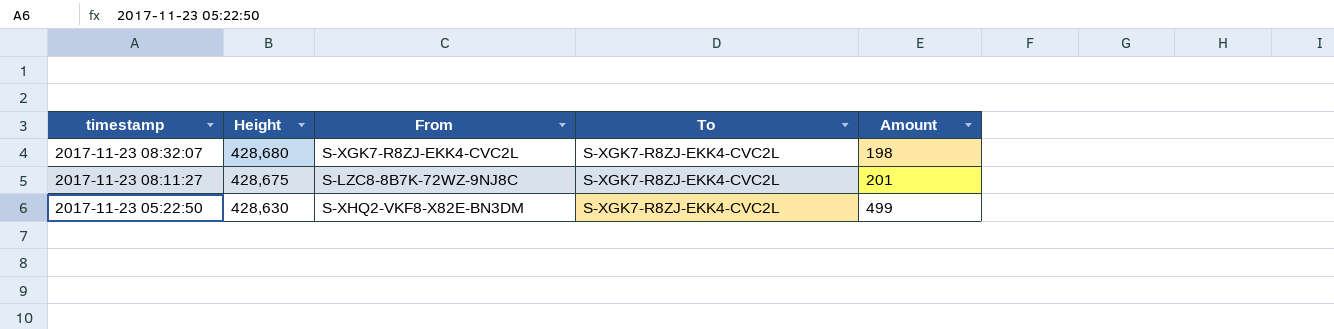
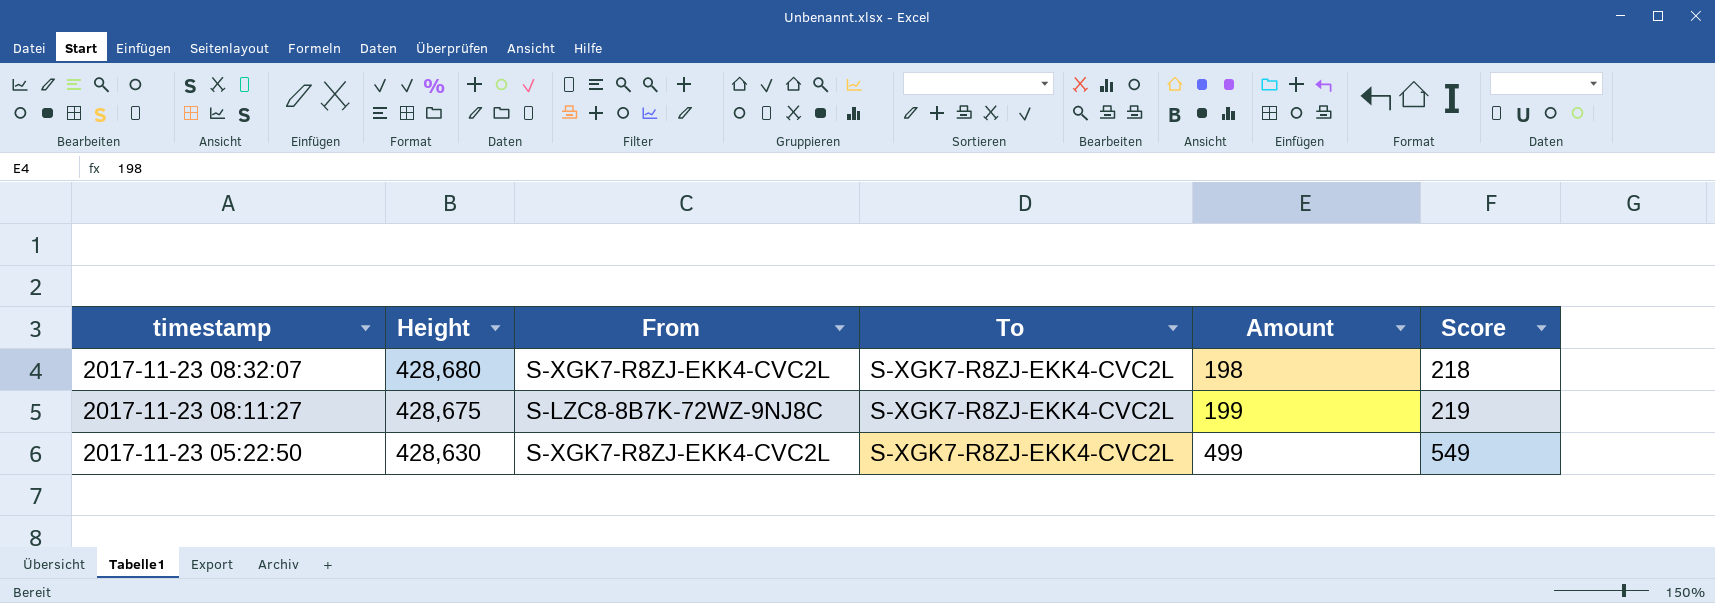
column Score | formula: none -> [Amount] * 1.1
2017-11-23 08:11:27 | Amount: 201 -> 199
2017-11-23 05:22:50 | From: S-XHQ2-VKF8-X82E-BN3DM -> S-XGK7-R8ZJ-EKK4-CVC2L

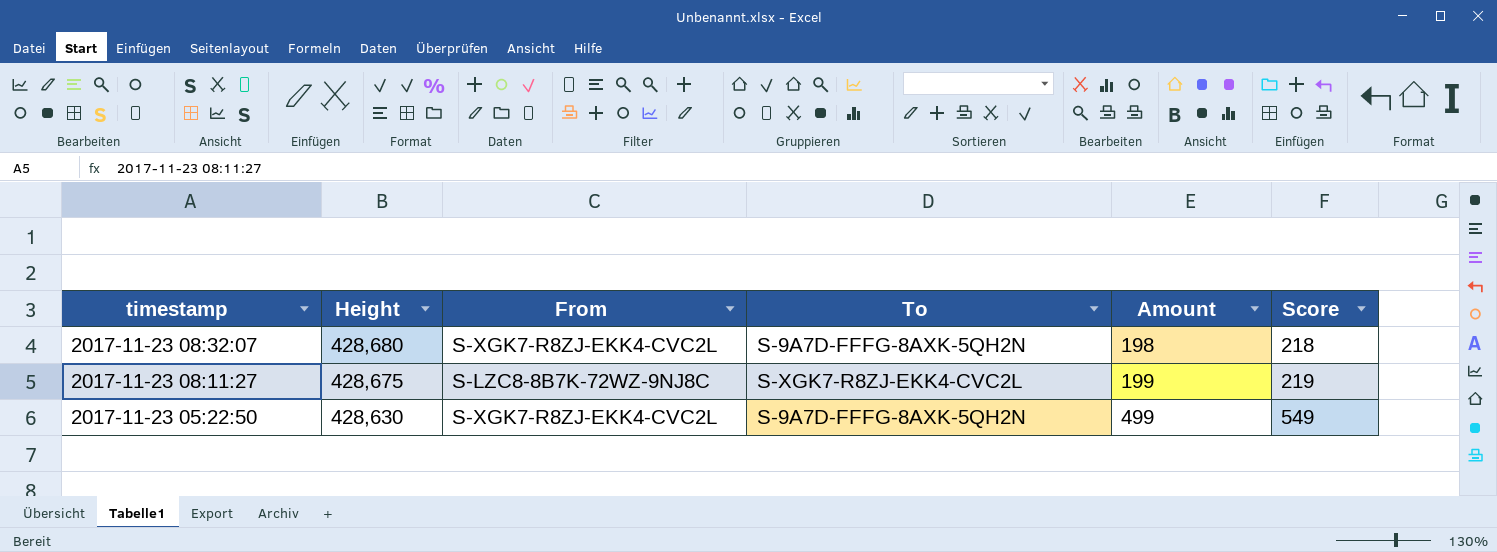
2017-11-23 08:32:07 | To: S-XGK7-R8ZJ-EKK4-CVC2L -> S-9A7D-FFFG-8AXK-5QH2N
2017-11-23 05:22:50 | To: S-XGK7-R8ZJ-EKK4-CVC2L -> S-9A7D-FFFG-8AXK-5QH2N

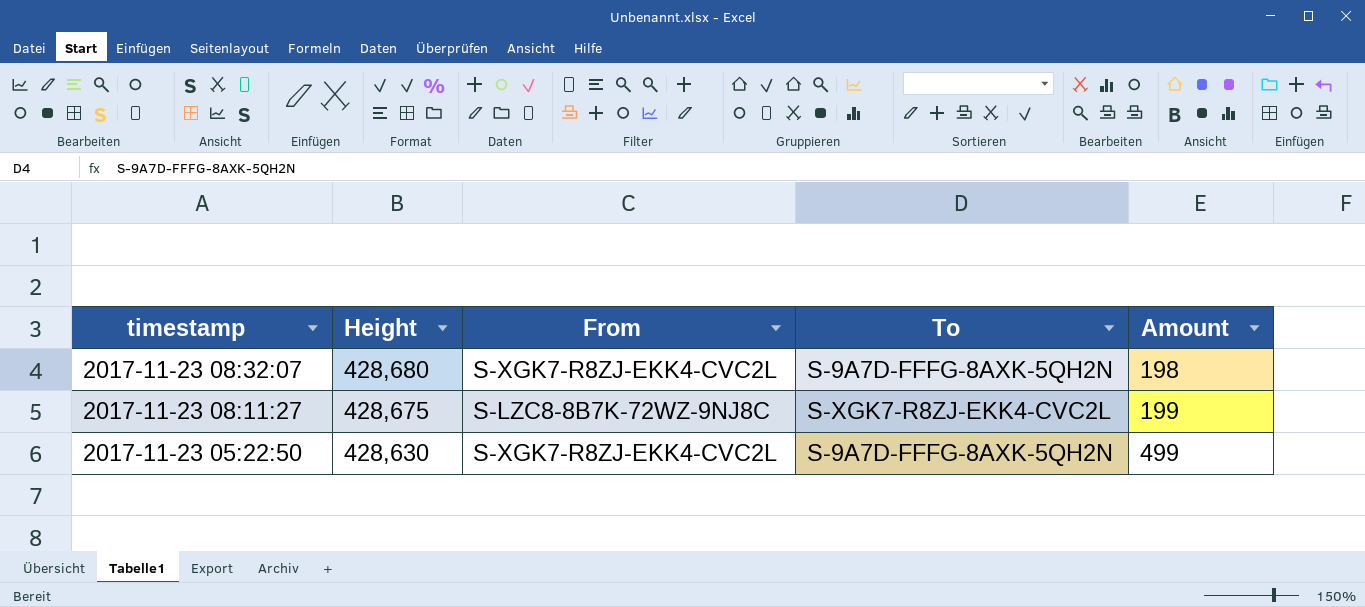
column Score | formula: [Amount] * 1.1 -> none

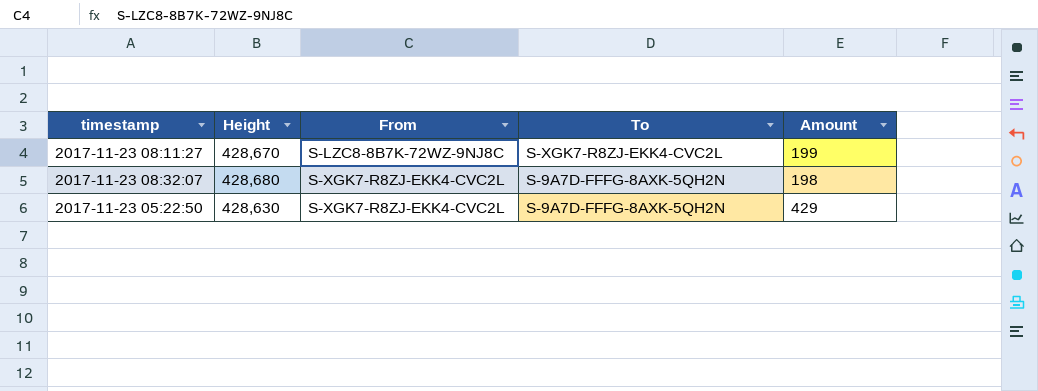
row order: timestamp descending -> From ascending
2017-11-23 08:11:27 | Height: 428,675 -> 428,670
2017-11-23 05:22:50 | Amount: 499 -> 429

